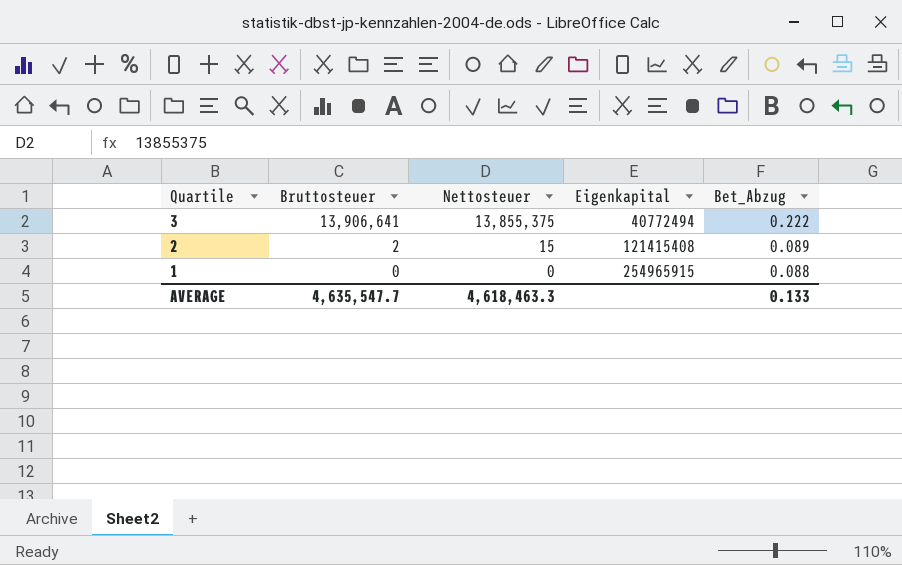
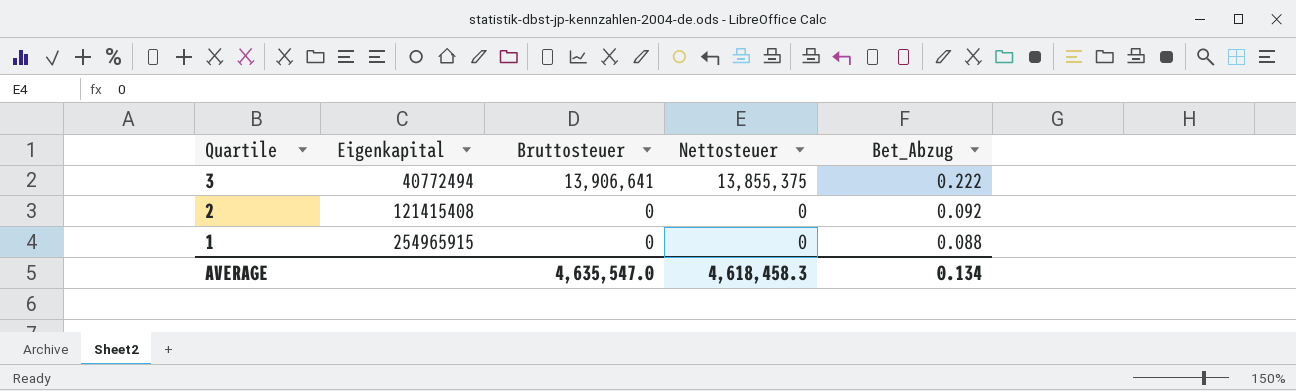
column Eigenkapital | position: 4 -> 2
2 | Bruttosteuer: 2 -> 0
2 | Nettosteuer: 15 -> 0
2 | Bet_Abzug: 0.089 -> 0.092
AVERAGE | Bruttosteuer: 4,635,547.7 -> 4,635,547.0
AVERAGE | Nettosteuer: 4,618,463.3 -> 4,618,458.3
AVERAGE | Bet_Abzug: 0.133 -> 0.134

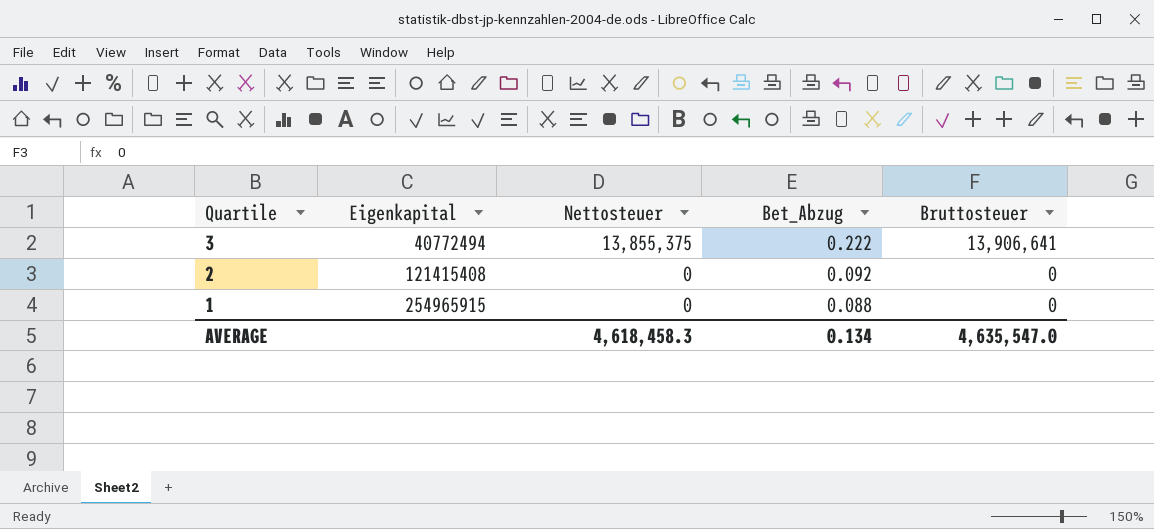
column Bruttosteuer | position: 3 -> 5

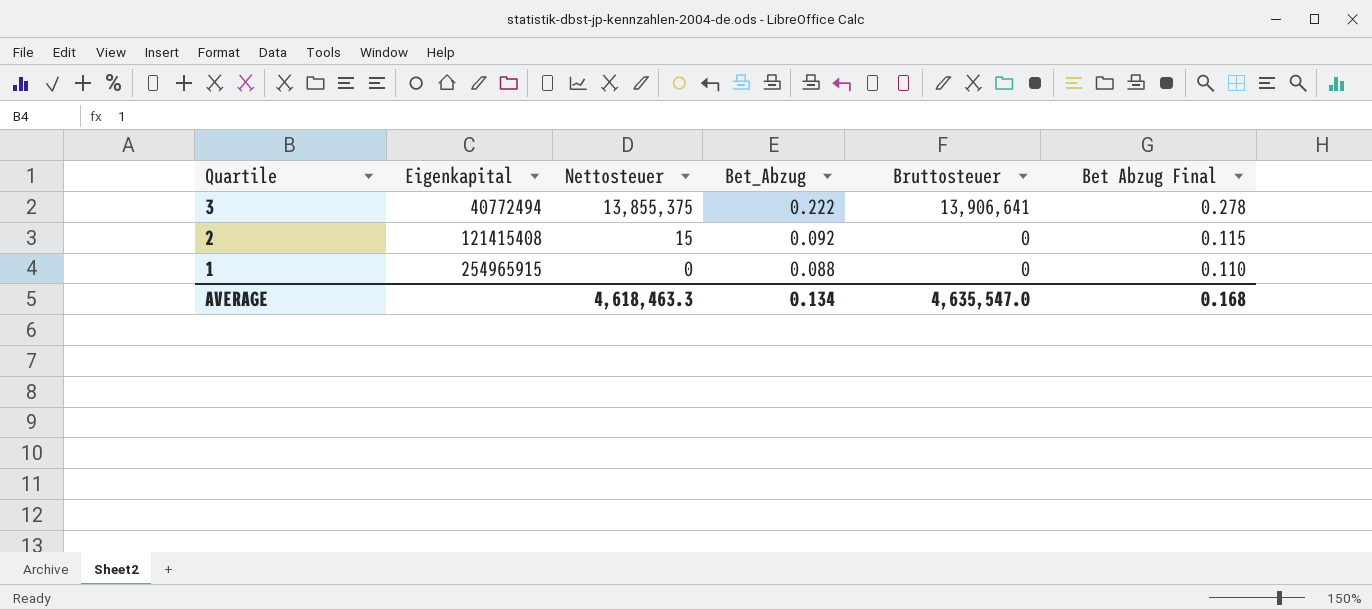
column Bet Abzug Final | formula: none -> [Bet_Abzug] * 1.25
2 | Nettosteuer: 0 -> 15
AVERAGE | Nettosteuer: 4,618,458.3 -> 4,618,463.3

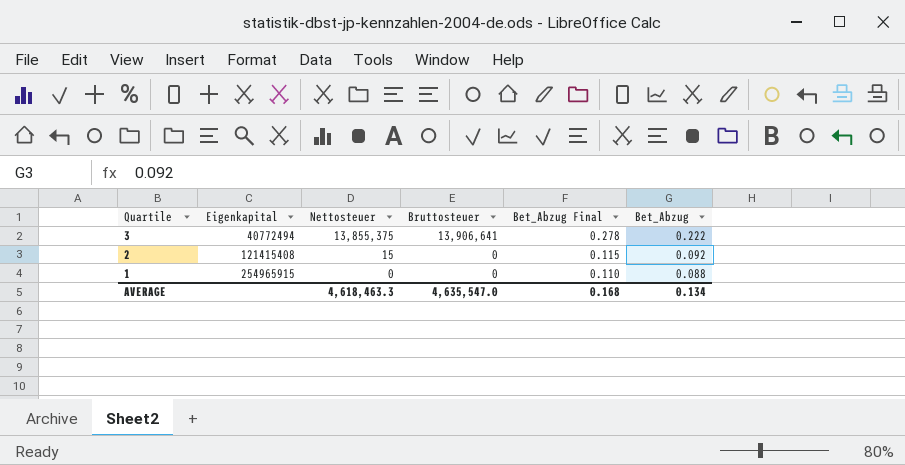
column name: Bet Abzug Final -> Bet_Abzug Final
column Bet_Abzug | position: 4 -> 6

